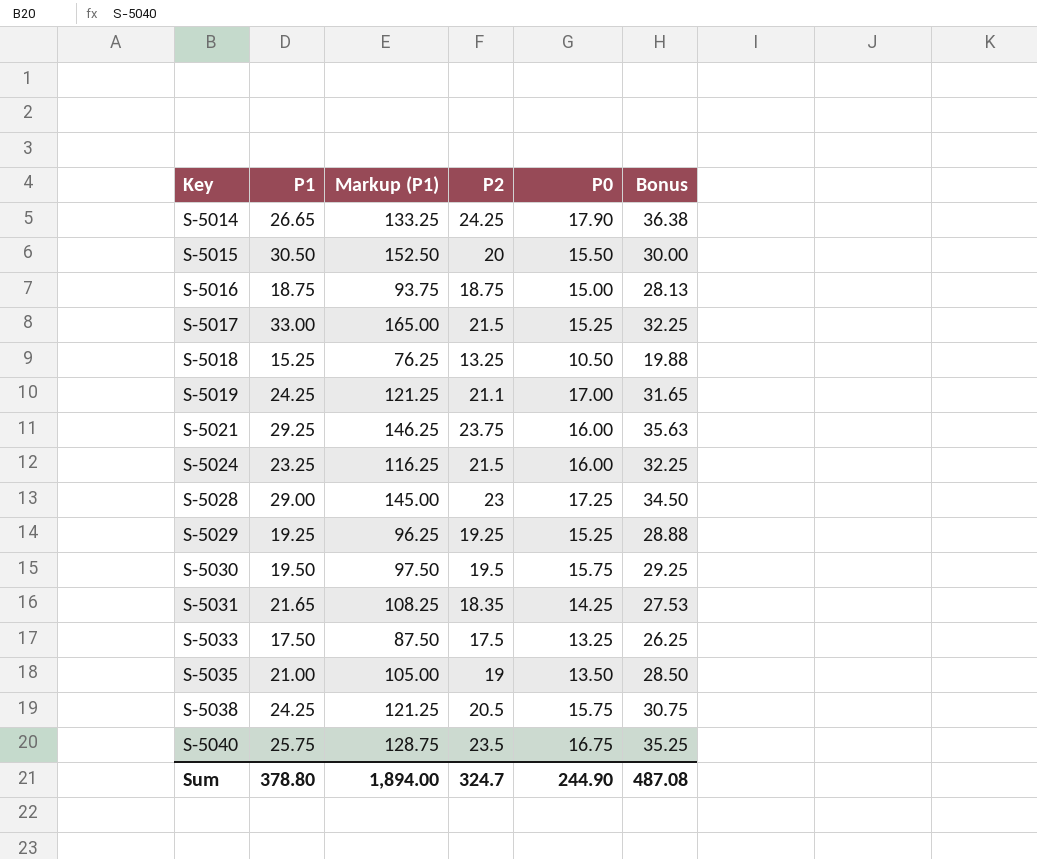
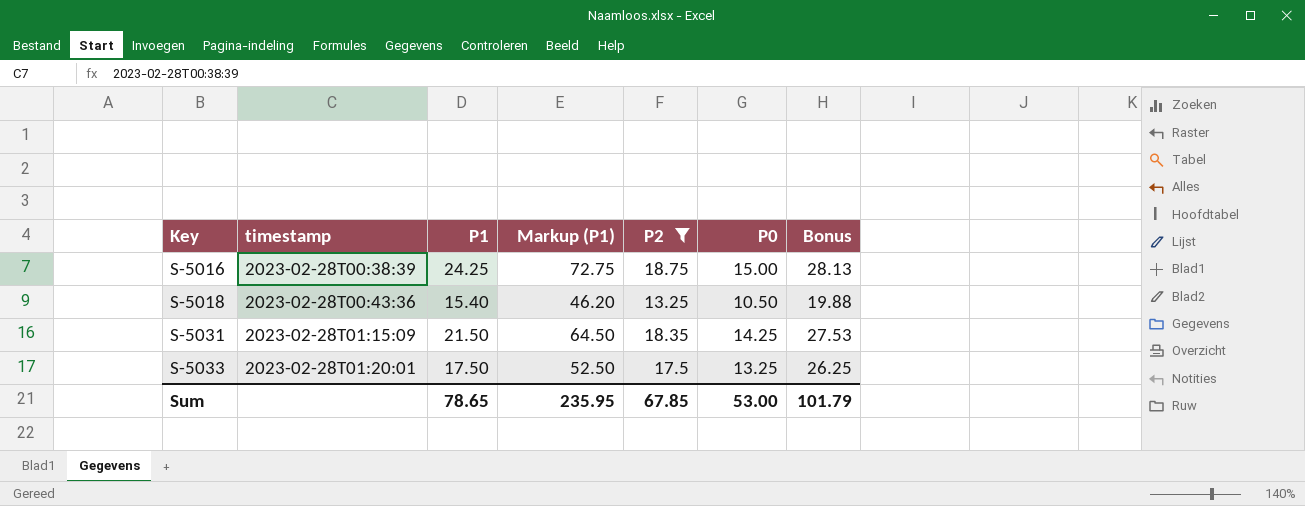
filter: none -> P2 <= 18.75
column timestamp | position: none -> 2
column Markup (P1) | formula: [P1] * 5 -> [P1] * 3
S-5016 | P1: 18.75 -> 24.25
S-5018 | P1: 15.25 -> 15.40
S-5031 | P1: 21.65 -> 21.50
Sum | P1: 378.80 -> 78.65
Sum | Markup (P1): 1,894.00 -> 235.95
Sum | P2: 324.7 -> 67.85
Sum | P0: 244.90 -> 53.00
Sum | Bonus: 487.08 -> 101.79

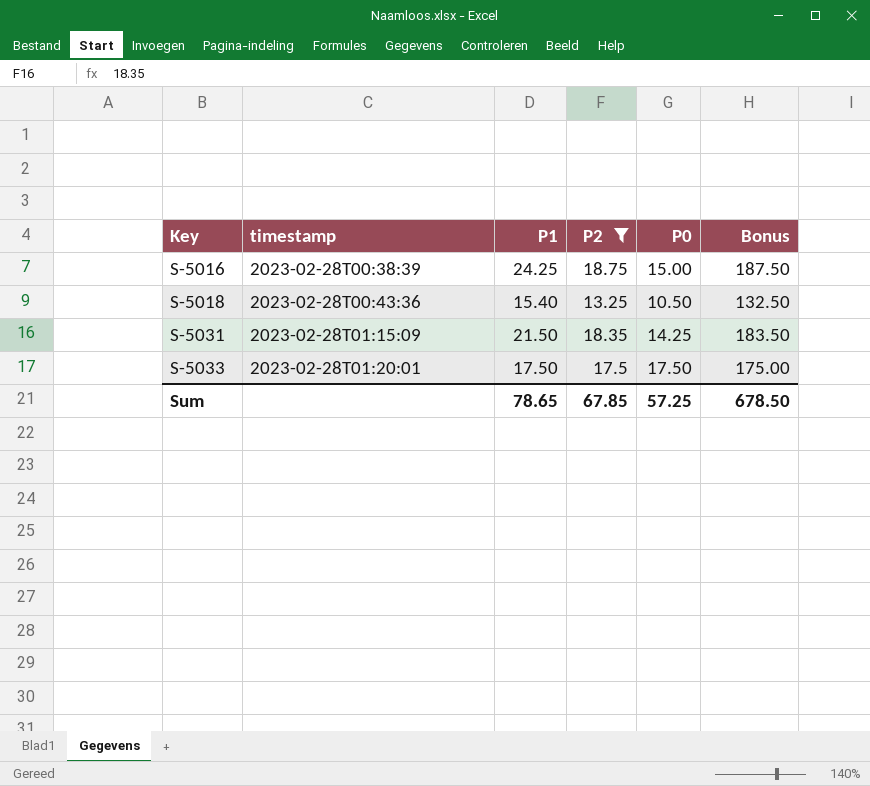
column Markup (P1) | formula: [P1] * 3 -> none
column Bonus | formula: [P2] * 1.5 -> [P2] * 10
S-5033 | P0: 13.25 -> 17.50
Sum | P0: 53.00 -> 57.25
Sum | Bonus: 101.79 -> 678.50

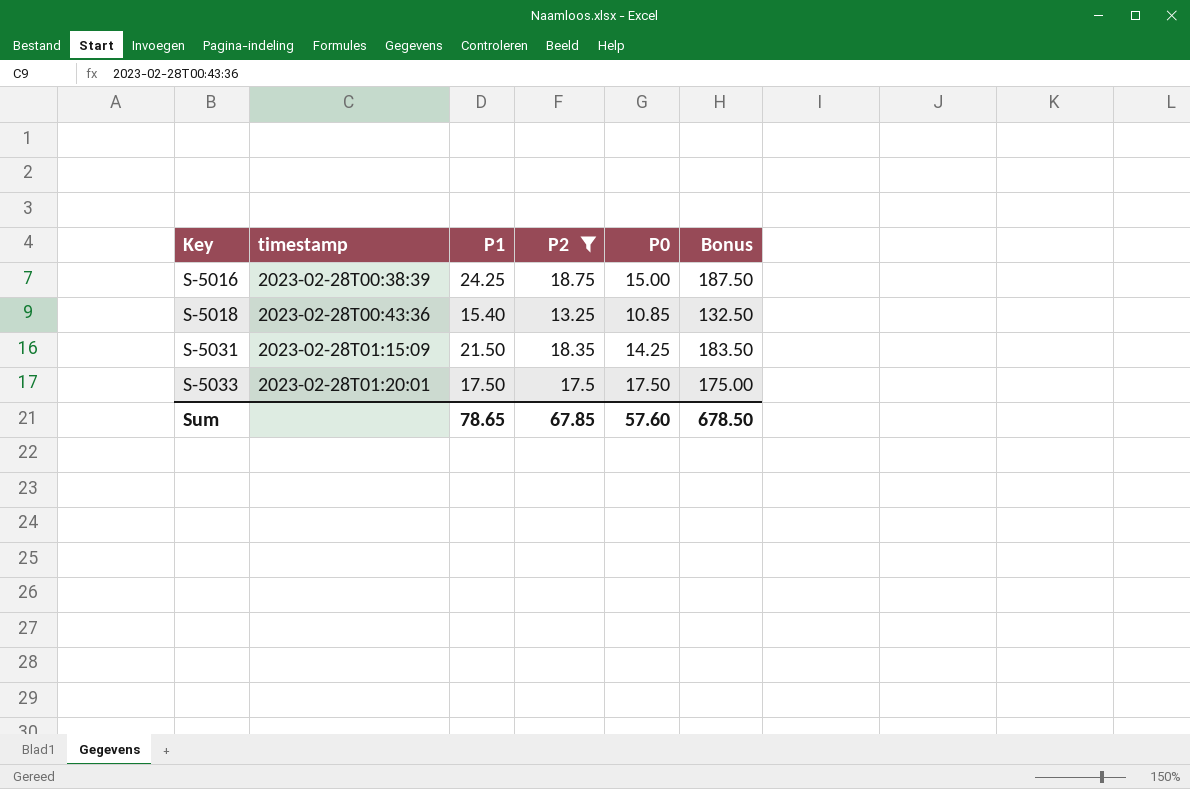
S-5018 | P0: 10.50 -> 10.85
Sum | P0: 57.25 -> 57.60

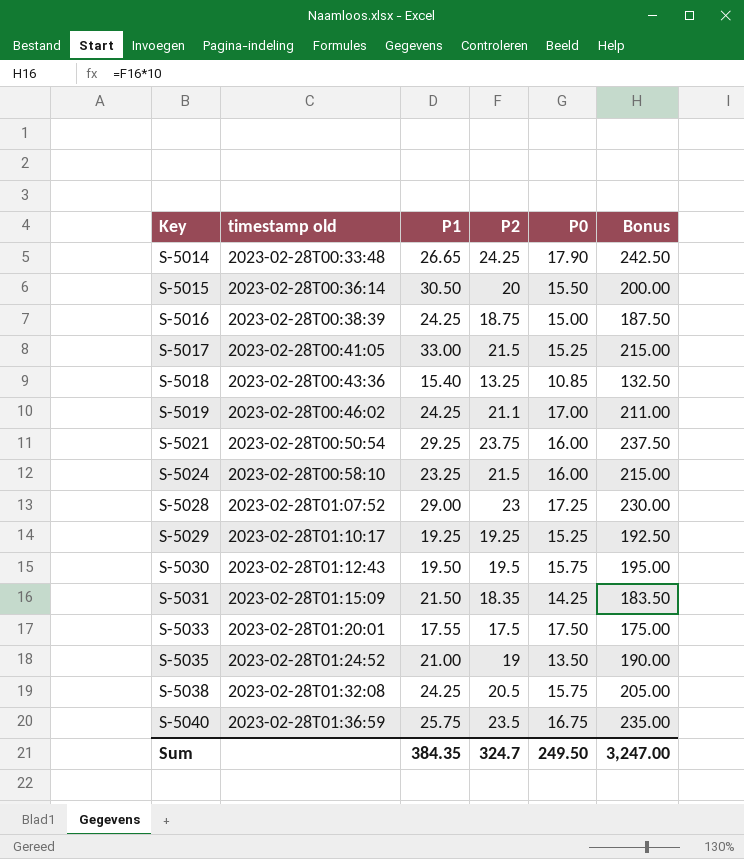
filter: P2 <= 18.75 -> none
column name: timestamp -> timestamp old
S-5033 | P1: 17.50 -> 17.55
Sum | P1: 78.65 -> 384.35
Sum | P2: 67.85 -> 324.7
Sum | P0: 57.60 -> 249.50
Sum | Bonus: 678.50 -> 3,247.00

